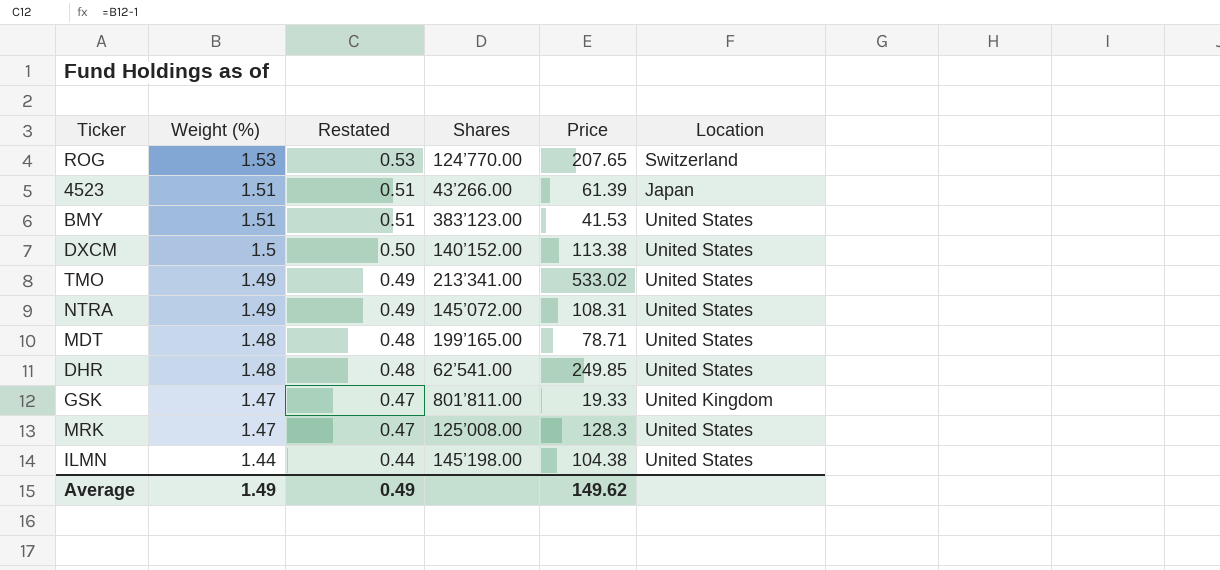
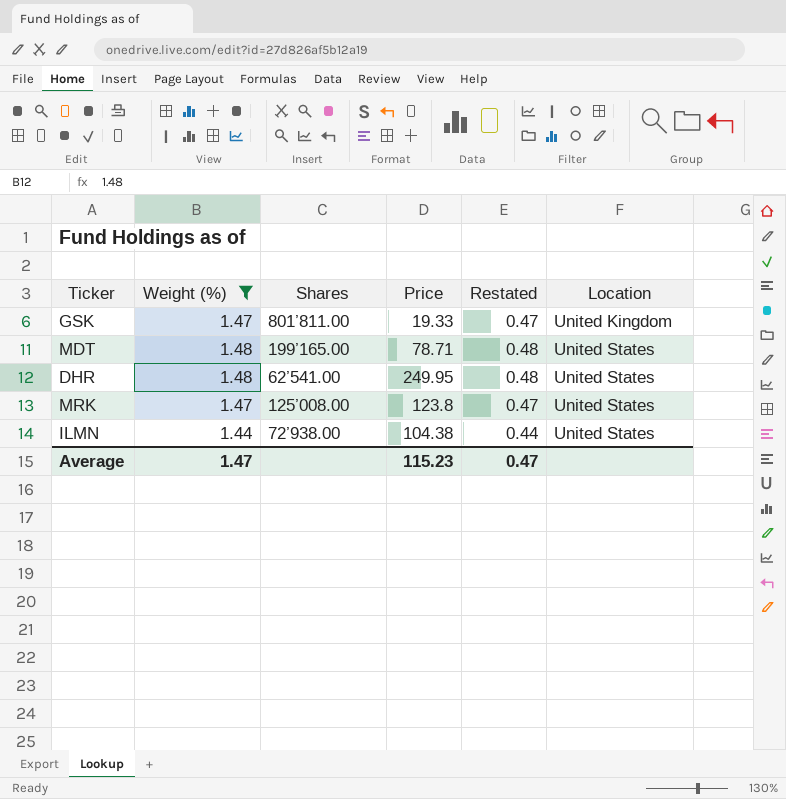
filter: none -> Weight (%) <= 1.48
row order: Weight (%) descending -> Location ascending
column Restated | position: 3 -> 5
DHR | Price: 249.85 -> 249.95
MRK | Price: 128.3 -> 123.8
ILMN | Shares: 145’198.00 -> 72’938.00
Average | Weight (%): 1.49 -> 1.47
Average | Price: 149.62 -> 115.23
Average | Restated: 0.49 -> 0.47

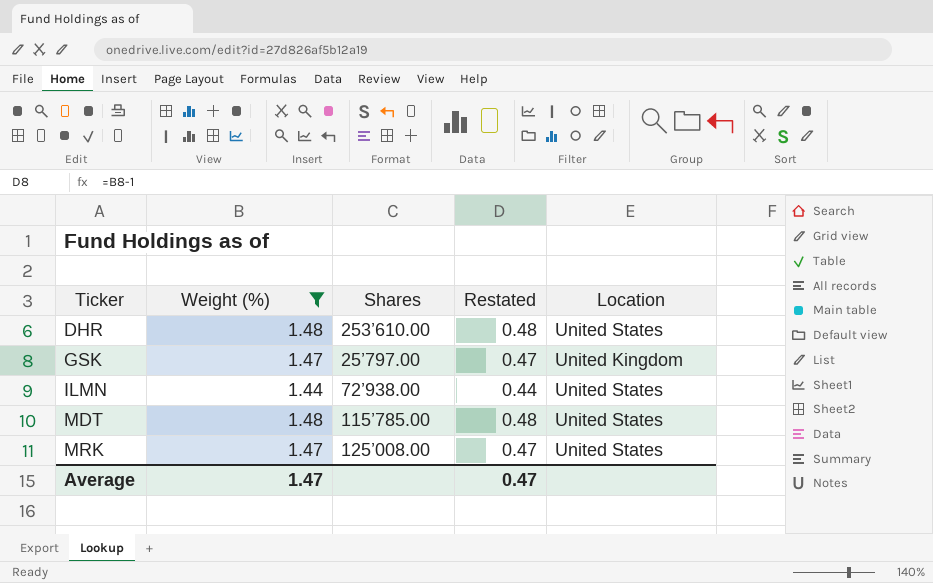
row order: Location ascending -> Ticker ascending
column Price | position: 4 -> none
DHR | Shares: 62’541.00 -> 253’610.00
GSK | Shares: 801’811.00 -> 25’797.00
MDT | Shares: 199’165.00 -> 115’785.00

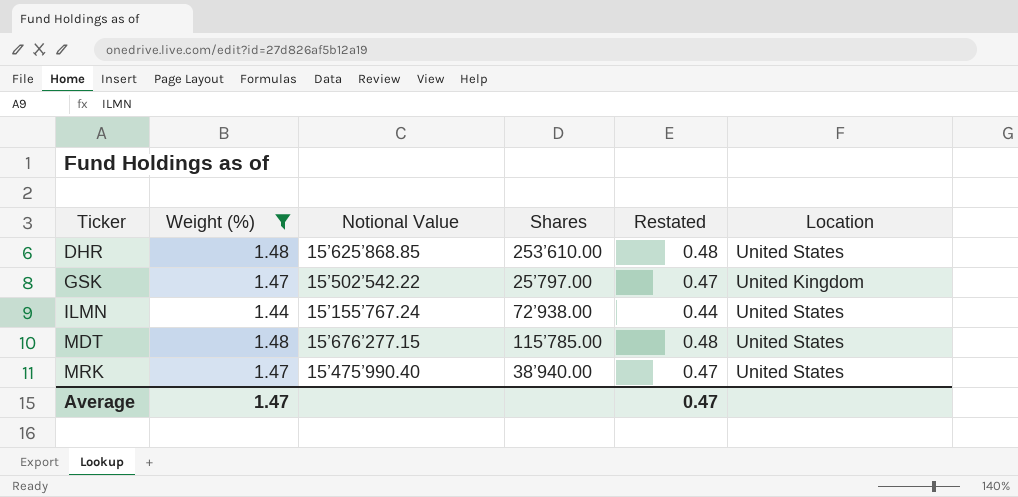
column Notional Value | position: none -> 3
MRK | Shares: 125’008.00 -> 38’940.00

